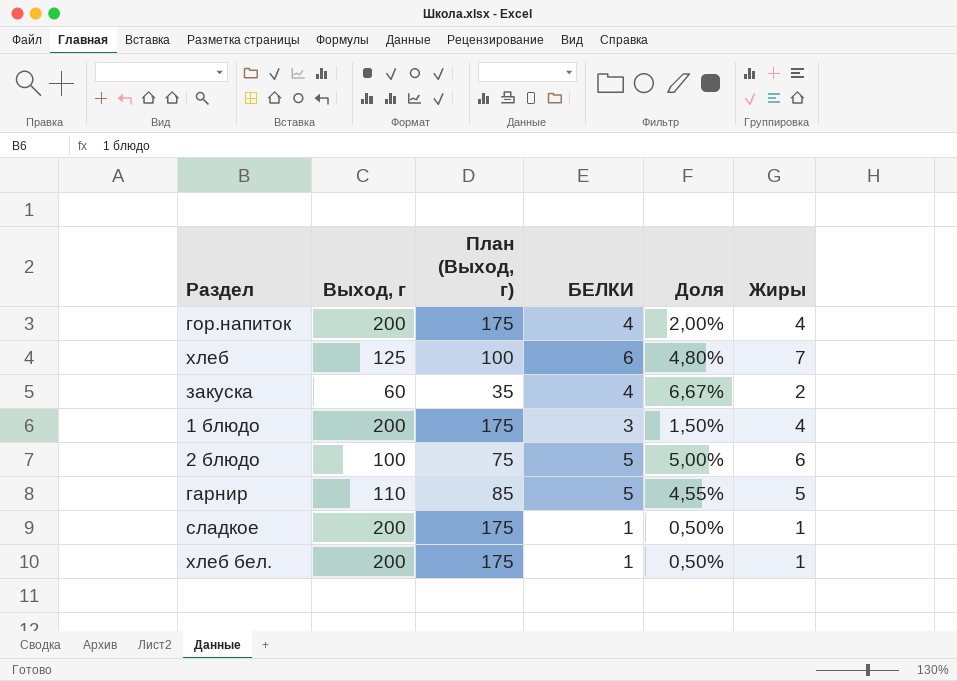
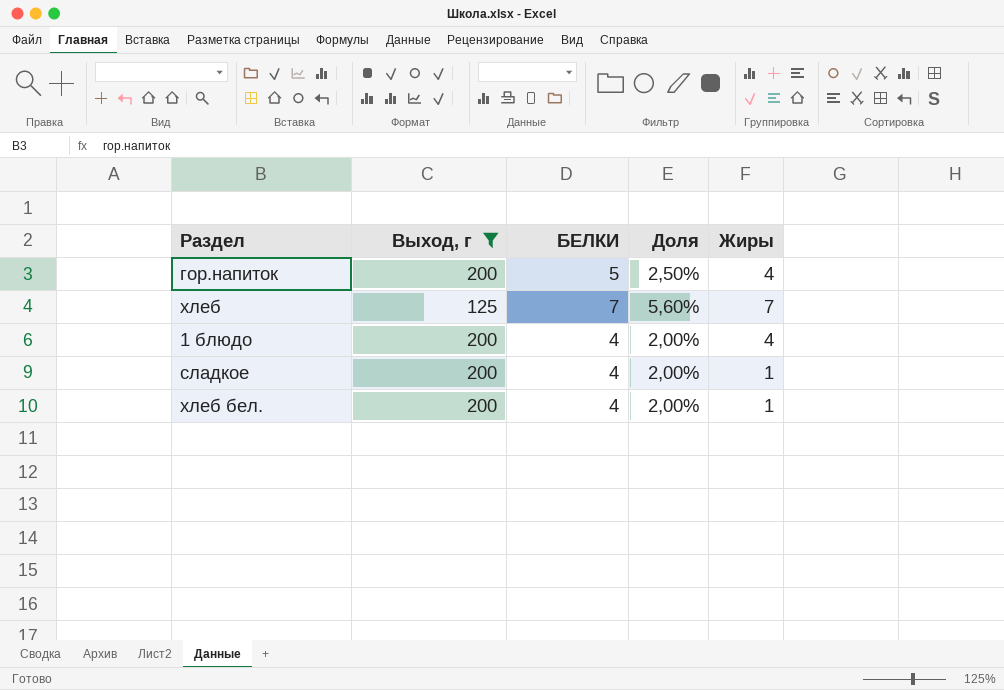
filter: none -> Выход, г >= 125
column План (Выход, г) | formula: [Выход, г] - 25 -> none
гор.напиток | БЕЛКИ: 4 -> 5
гор.напиток | Доля: 2,00% -> 2,50%
хлеб | БЕЛКИ: 6 -> 7
хлеб | Доля: 4,80% -> 5,60%
1 блюдо | БЕЛКИ: 3 -> 4
1 блюдо | Доля: 1,50% -> 2,00%
сладкое | БЕЛКИ: 1 -> 4
сладкое | Доля: 0,50% -> 2,00%
хлеб бел. | БЕЛКИ: 1 -> 4
хлеб бел. | Доля: 0,50% -> 2,00%

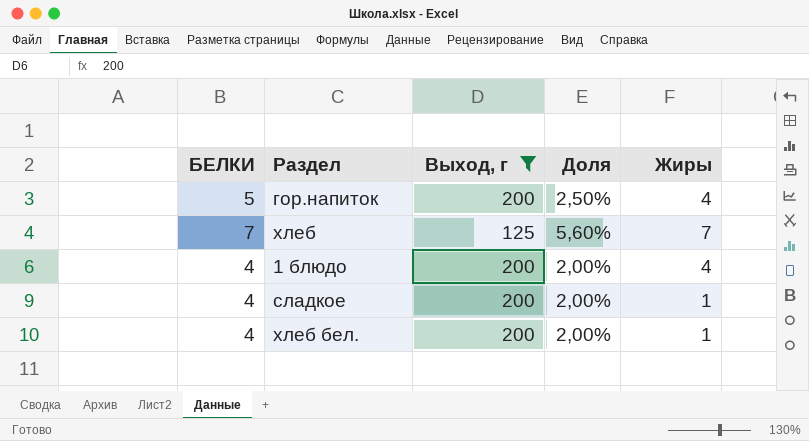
column БЕЛКИ | position: 3 -> 1

